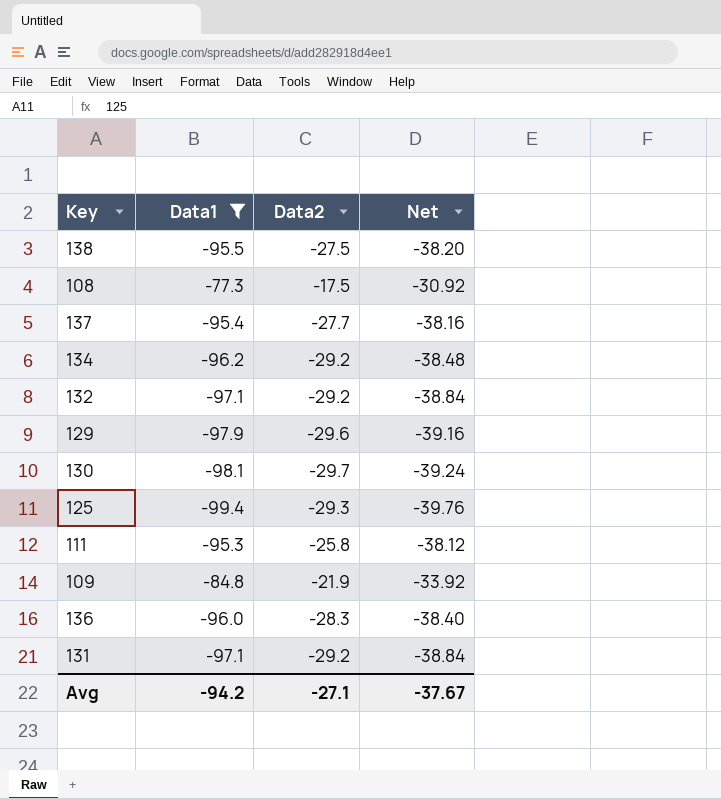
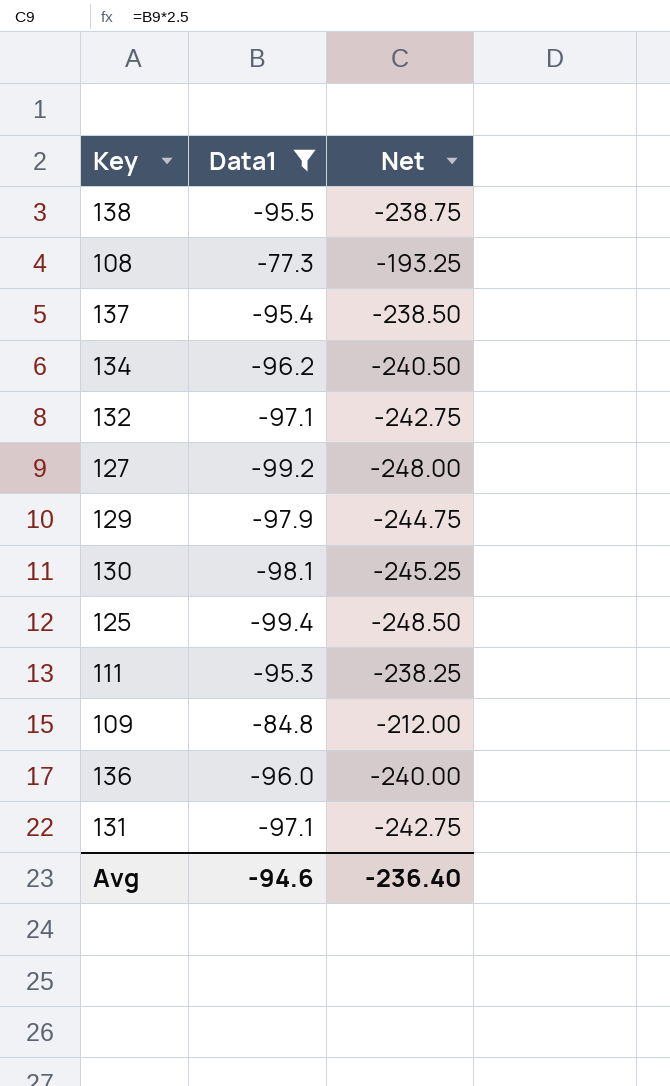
column Data2 | position: 3 -> none
column Net | formula: [Data1] * 0.4 -> [Data1] * 2.5
row 127: none -> -99.2 | -248.00
Avg | Data1: -94.2 -> -94.6
Avg | Net: -37.67 -> -236.40

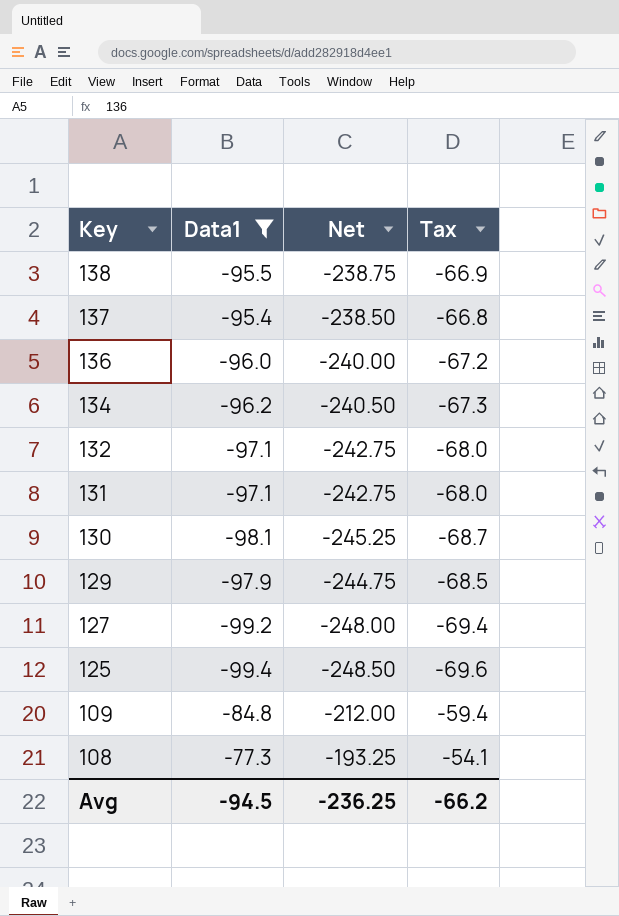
row order: none -> Key descending
column Tax | formula: none -> [Data1] * 0.7
row 111: -95.3 | -238.25 -> none
Avg | Data1: -94.6 -> -94.5
Avg | Net: -236.40 -> -236.25

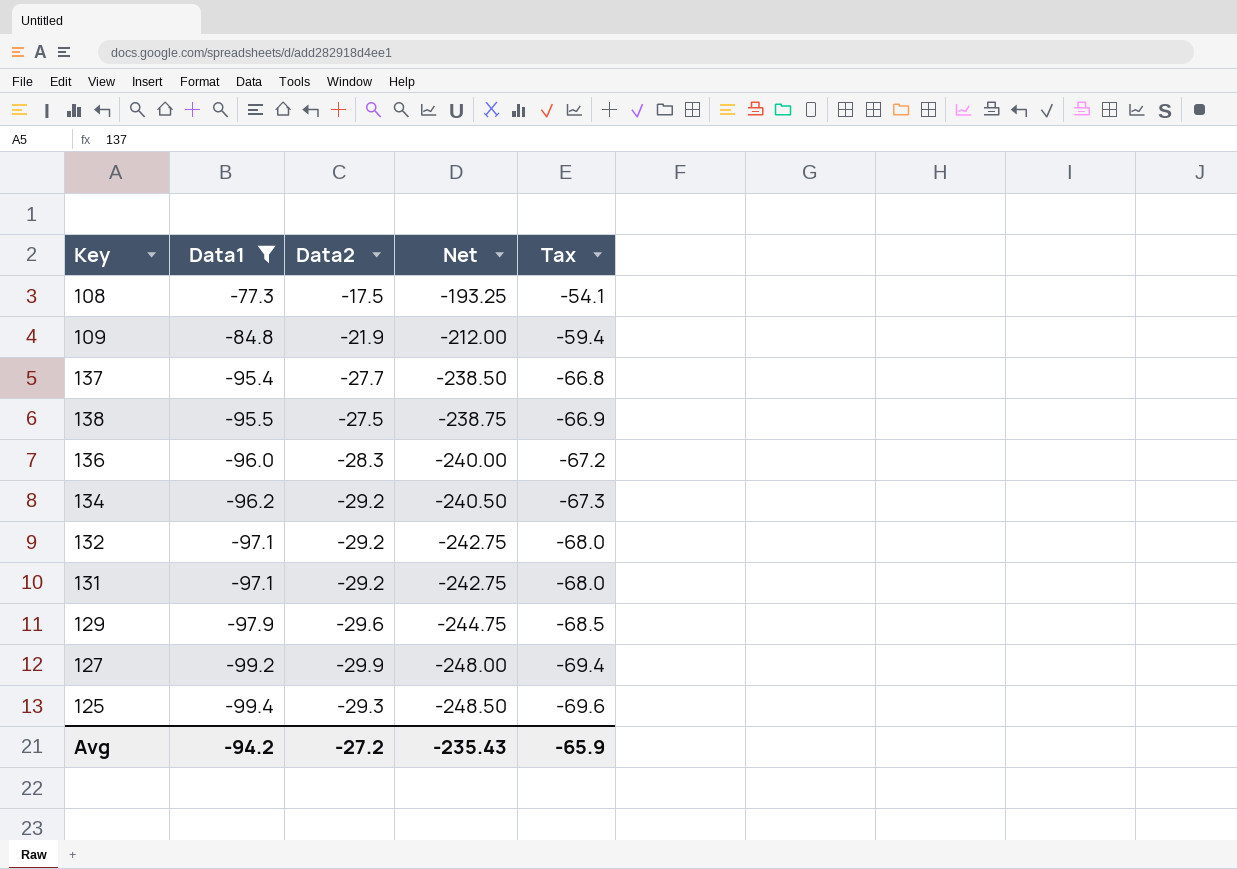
row order: Key descending -> Data1 descending
column Data2 | position: none -> 3
row 130: -98.1 | -245.25 | -68.7 -> none
Avg | Data1: -94.5 -> -94.2
Avg | Net: -236.25 -> -235.43
Avg | Tax: -66.2 -> -65.9

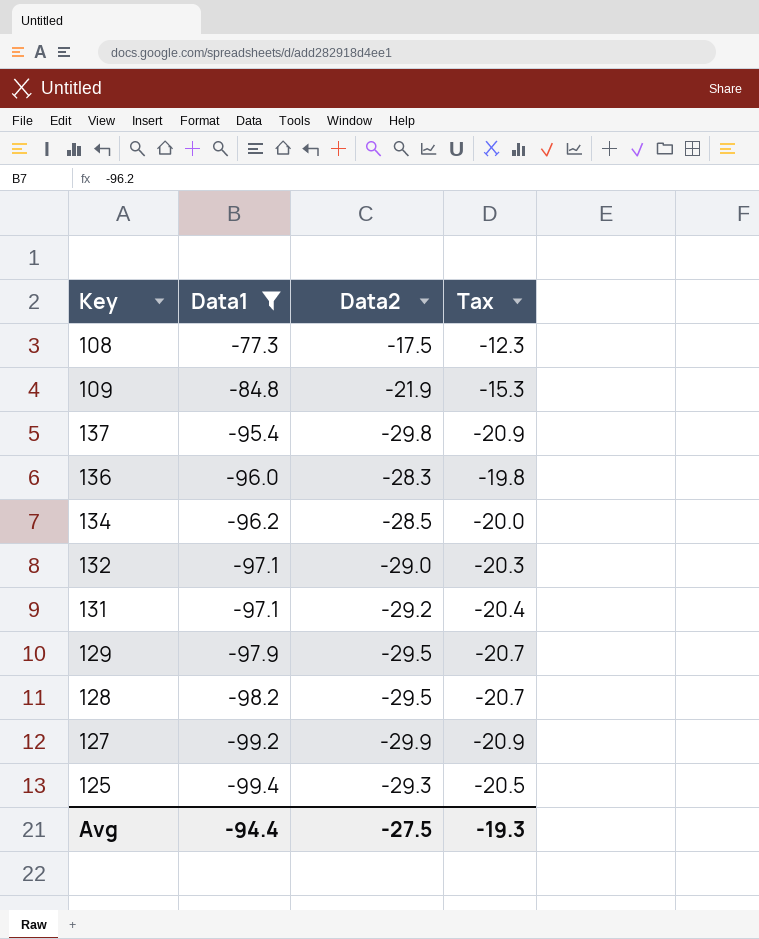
column Net | formula: [Data1] * 2.5 -> none
column Tax | formula: [Data1] * 0.7 -> [Data2] * 0.7
row 138: -95.5 | -27.5 | -238.75 | -66.9 -> none
137 | Data2: -27.7 -> -29.8
134 | Data2: -29.2 -> -28.5
132 | Data2: -29.2 -> -29.0
129 | Data2: -29.6 -> -29.5
row 128: none -> -98.2 | -29.5 | -20.7
Avg | Data1: -94.2 -> -94.4
Avg | Data2: -27.2 -> -27.5
Avg | Tax: -65.9 -> -19.3

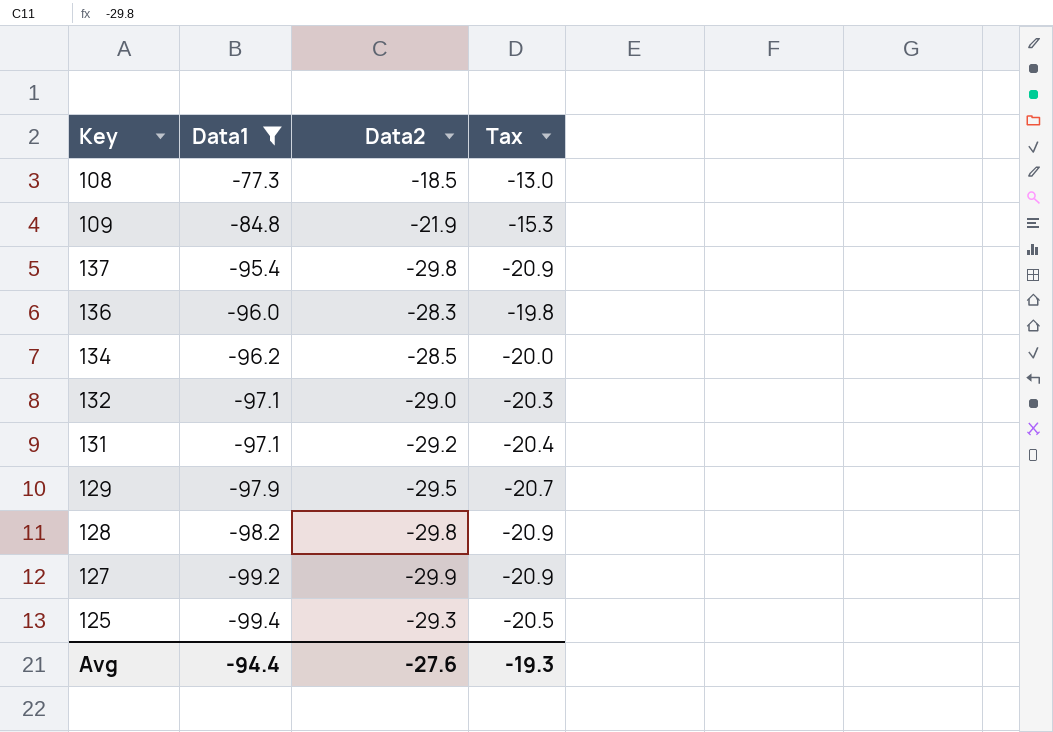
108 | Data2: -17.5 -> -18.5
108 | Tax: -12.3 -> -13.0
128 | Data2: -29.5 -> -29.8
128 | Tax: -20.7 -> -20.9
Avg | Data2: -27.5 -> -27.6

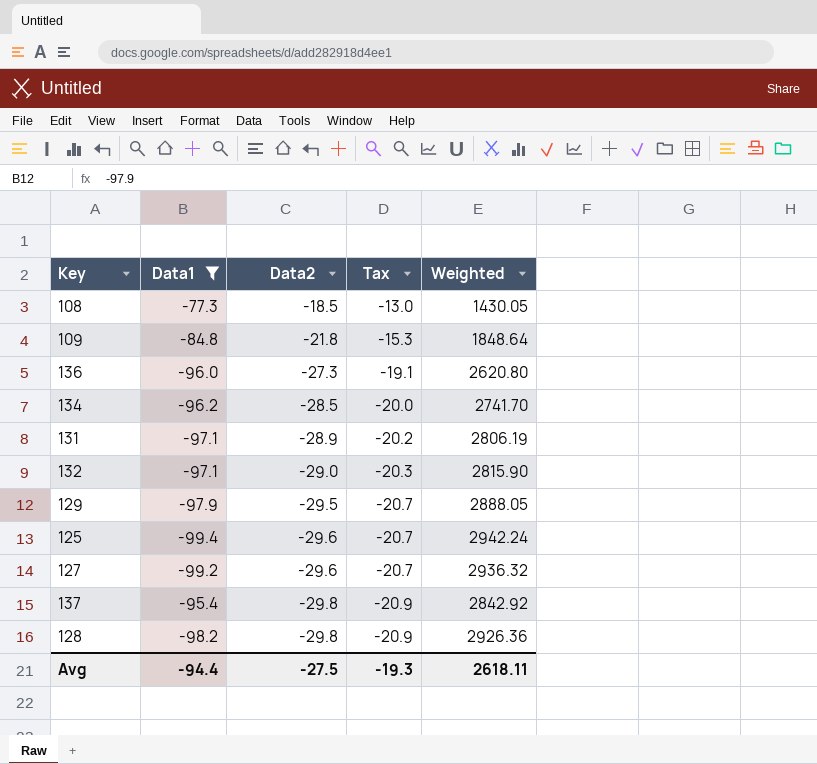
row order: Data1 descending -> Data2 descending
column Weighted | formula: none -> [Data1] * [Data2]
109 | Data2: -21.9 -> -21.8
136 | Data2: -28.3 -> -27.3
136 | Tax: -19.8 -> -19.1
131 | Data2: -29.2 -> -28.9
131 | Tax: -20.4 -> -20.2
125 | Data2: -29.3 -> -29.6
125 | Tax: -20.5 -> -20.7
127 | Data2: -29.9 -> -29.6
127 | Tax: -20.9 -> -20.7
Avg | Data2: -27.6 -> -27.5

